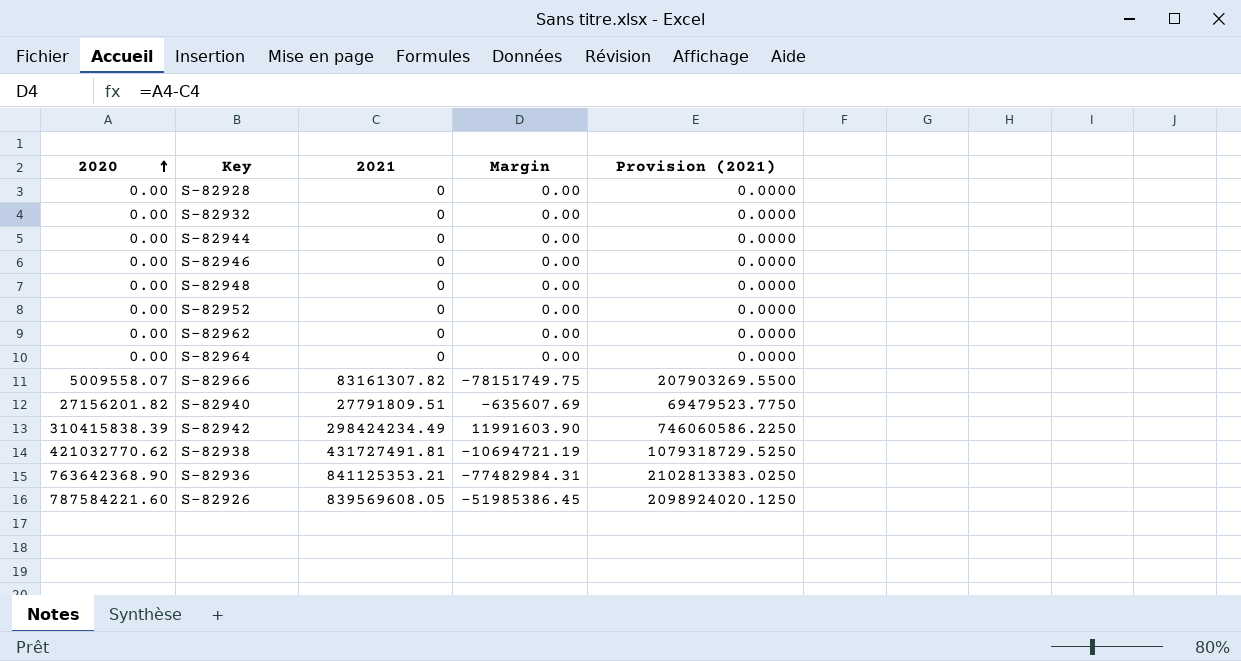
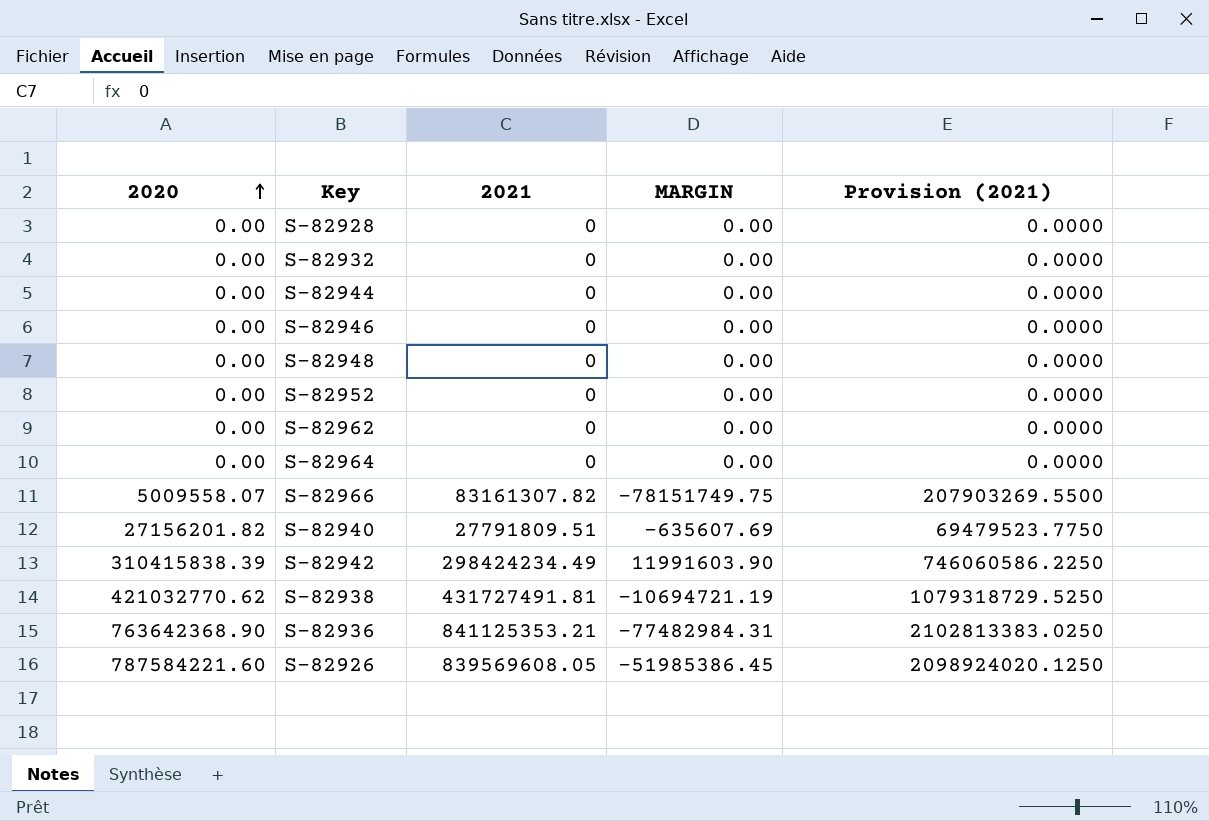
column name: Margin -> MARGIN

